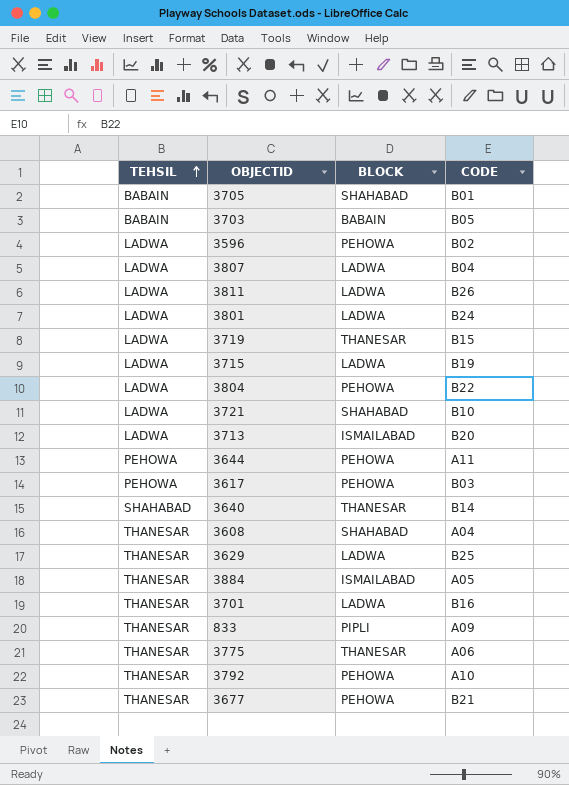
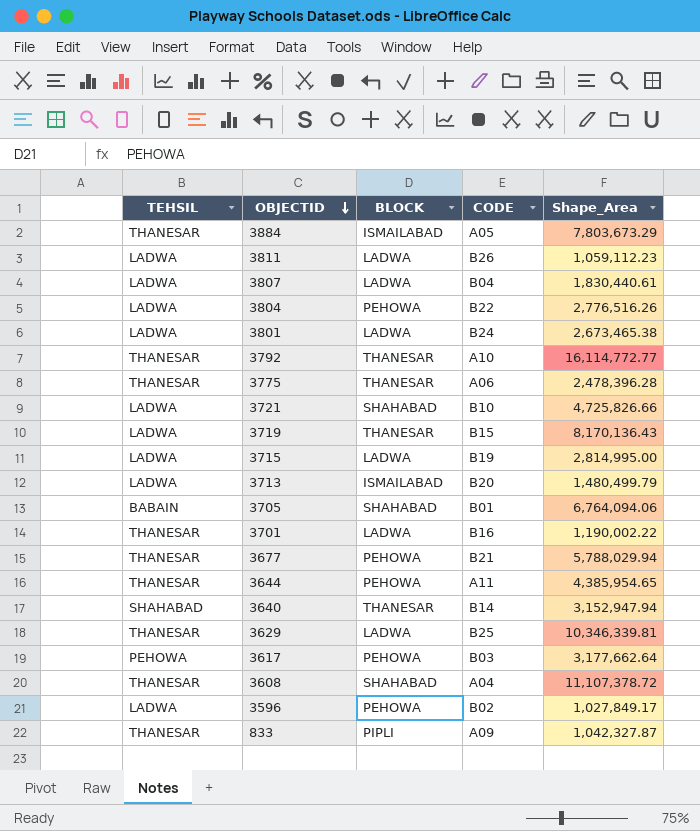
row order: TEHSIL ascending -> OBJECTID descending
column Shape_Area | position: none -> 5
row 3703: BABAIN | BABAIN | B05 -> none
3792 | BLOCK: PEHOWA -> THANESAR
3644 | TEHSIL: PEHOWA -> THANESAR

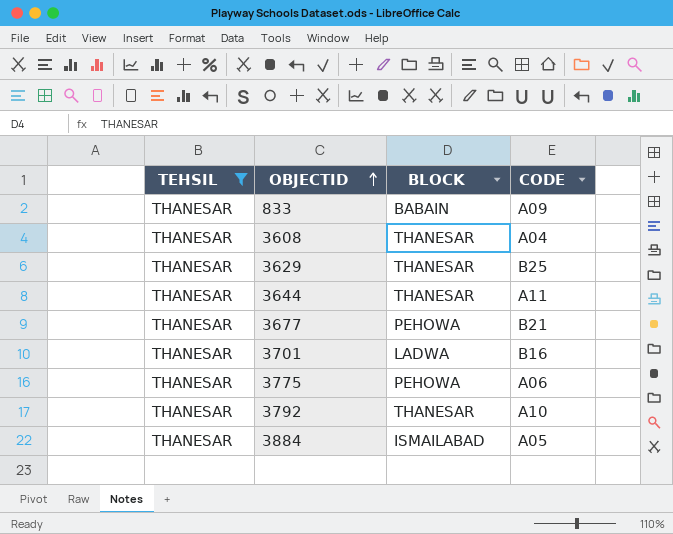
filter: none -> TEHSIL = THANESAR
row order: OBJECTID descending -> OBJECTID ascending
column Shape_Area | position: 5 -> none
833 | BLOCK: PIPLI -> BABAIN
3608 | BLOCK: SHAHABAD -> THANESAR
3629 | BLOCK: LADWA -> THANESAR
3644 | BLOCK: PEHOWA -> THANESAR
3775 | BLOCK: THANESAR -> PEHOWA

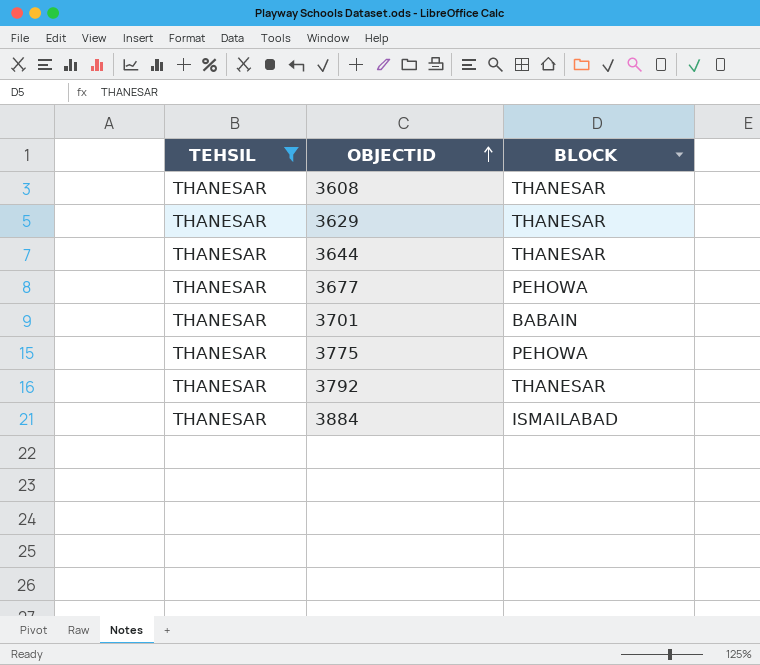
column CODE | position: 4 -> none
row 833: THANESAR | BABAIN | A09 -> none
3701 | BLOCK: LADWA -> BABAIN

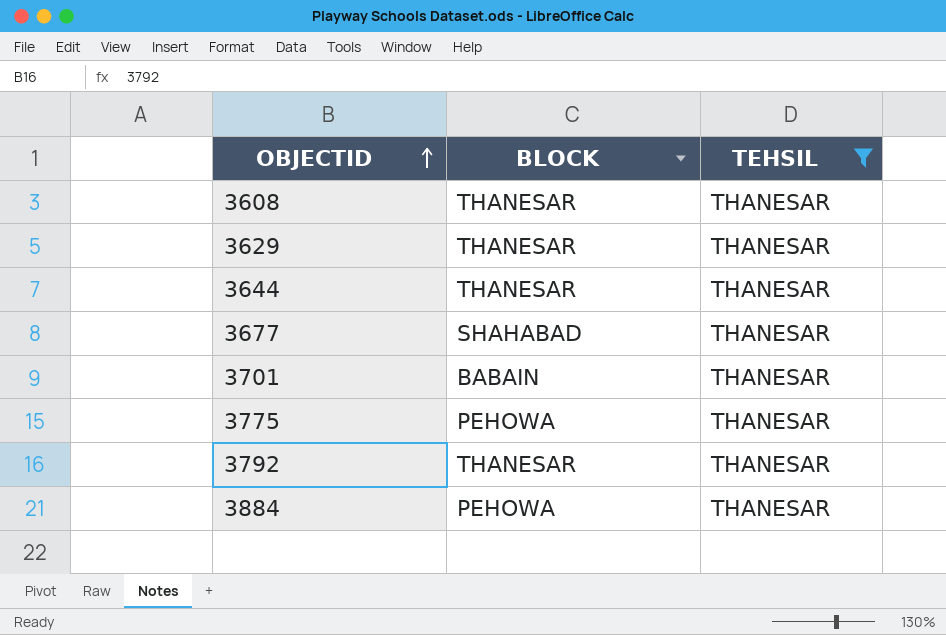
column TEHSIL | position: 1 -> 3
3677 | BLOCK: PEHOWA -> SHAHABAD
3884 | BLOCK: ISMAILABAD -> PEHOWA

